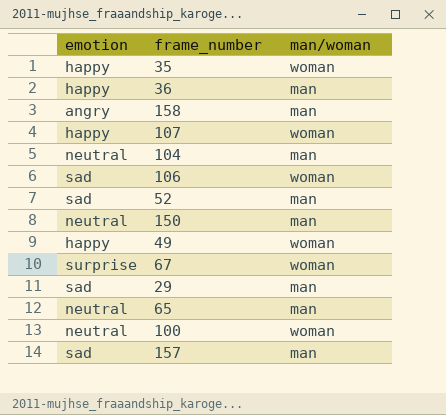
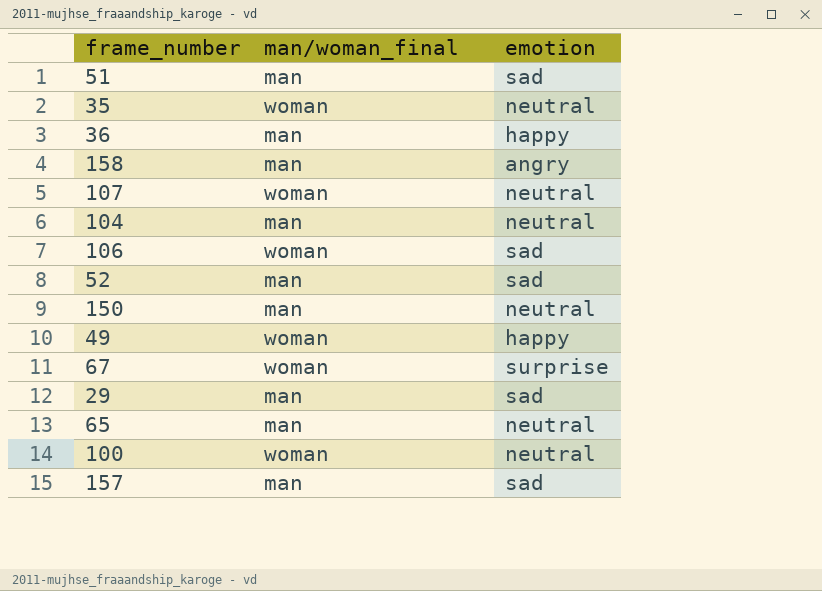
column name: man/woman -> man/woman_final
column emotion | position: 1 -> 3
row 51: none -> man | sad
35 | emotion: happy -> neutral
107 | emotion: happy -> neutral

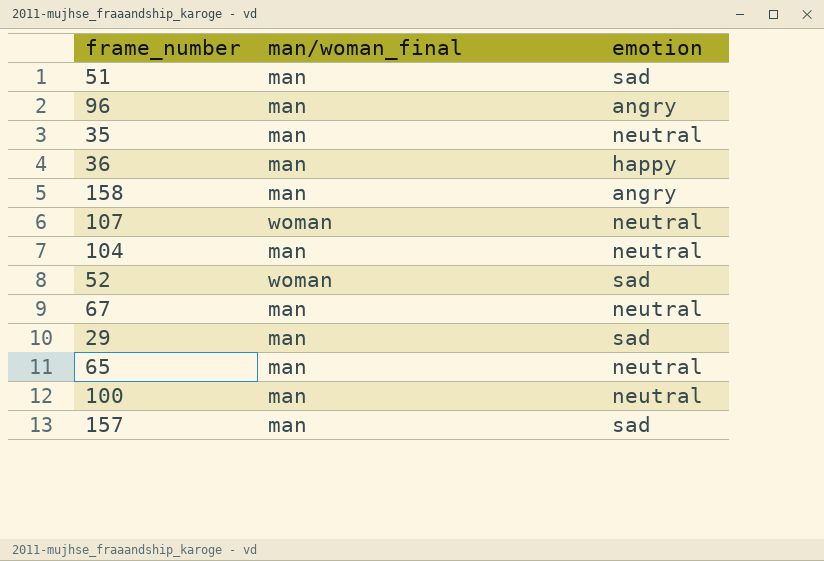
row 106: woman | sad -> none
row 150: man | neutral -> none
row 49: woman | happy -> none
row 96: none -> man | angry
35 | man/woman_final: woman -> man
52 | man/woman_final: man -> woman
67 | man/woman_final: woman -> man
67 | emotion: surprise -> neutral
100 | man/woman_final: woman -> man

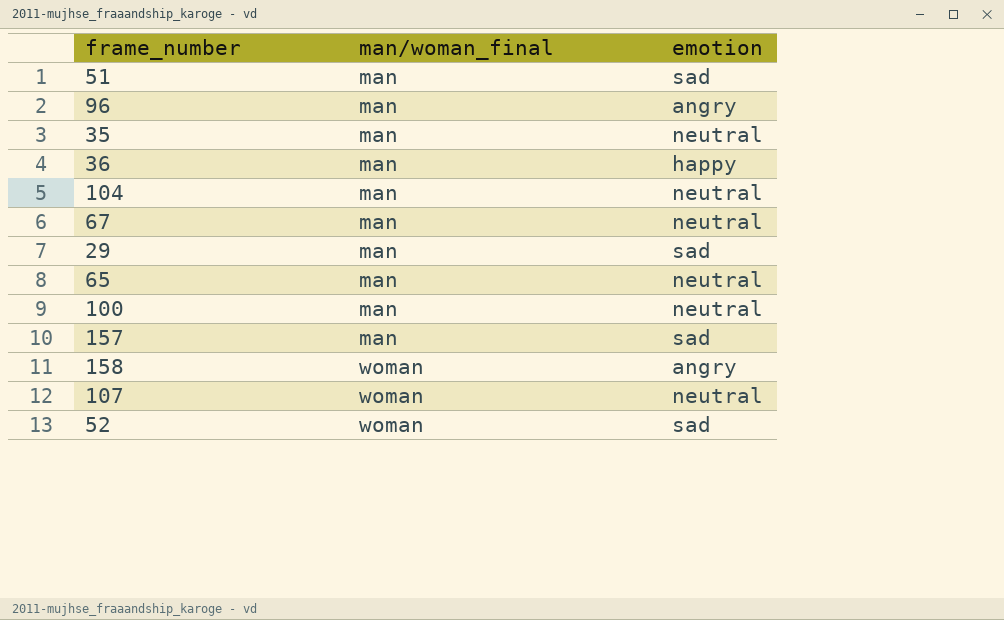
row order: none -> man/woman_final ascending
158 | man/woman_final: man -> woman

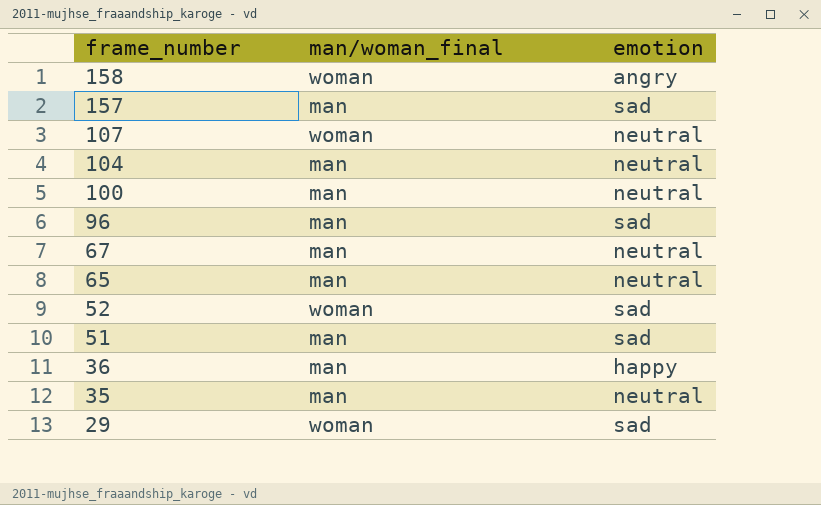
row order: man/woman_final ascending -> frame_number descending
96 | emotion: angry -> sad
29 | man/woman_final: man -> woman

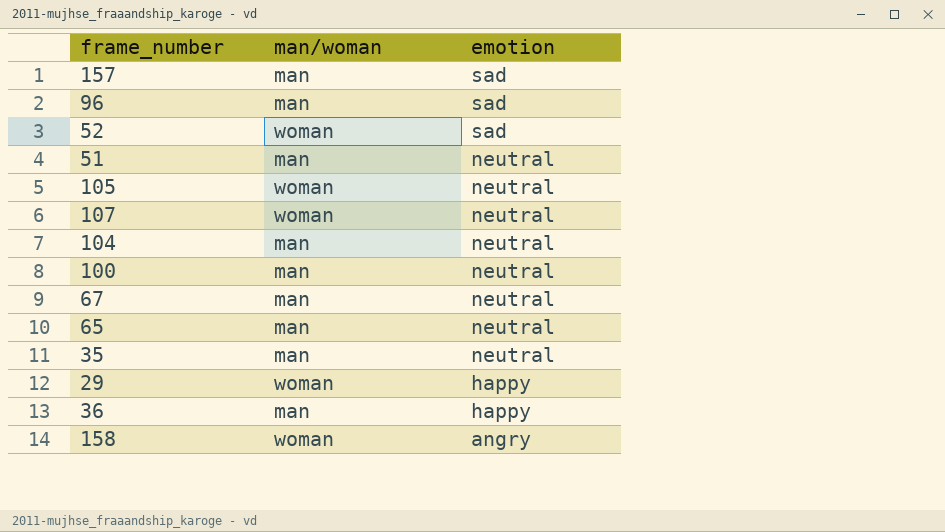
row order: frame_number descending -> emotion descending
column name: man/woman_final -> man/woman
51 | emotion: sad -> neutral
row 105: none -> woman | neutral
29 | emotion: sad -> happy

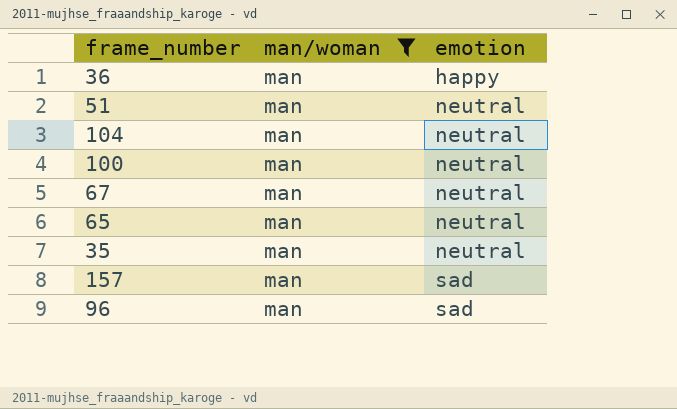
filter: none -> man/woman = man
row order: emotion descending -> emotion ascending

